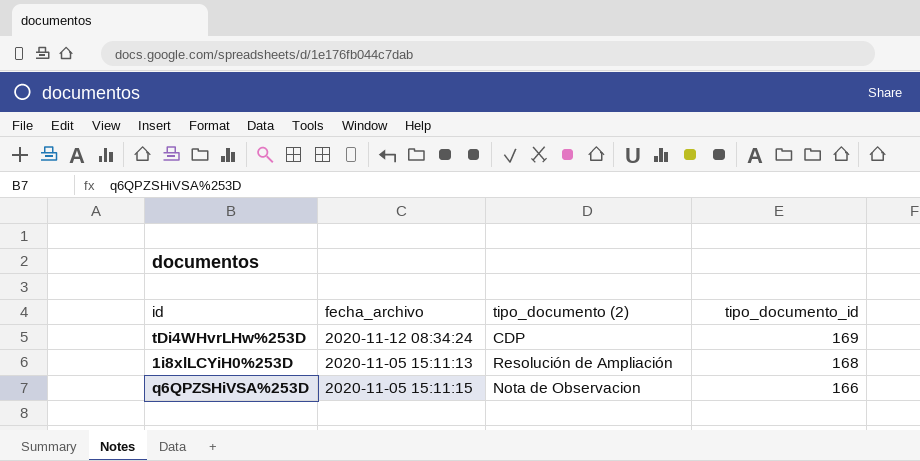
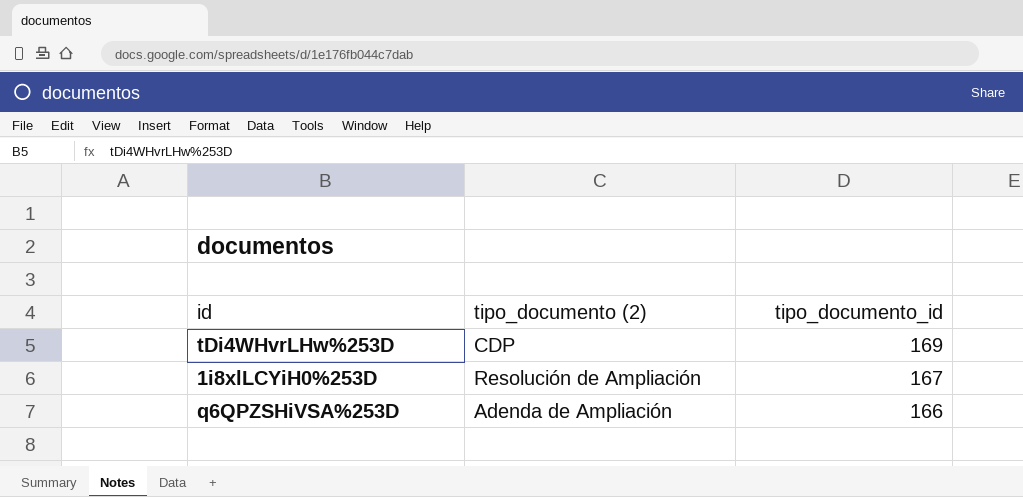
column fecha_archivo | position: 2 -> none
1i8xlLCYiH0%253D | tipo_documento_id: 168 -> 167
q6QPZSHiVSA%253D | tipo_documento (2): Nota de Observacion -> Adenda de Ampliación

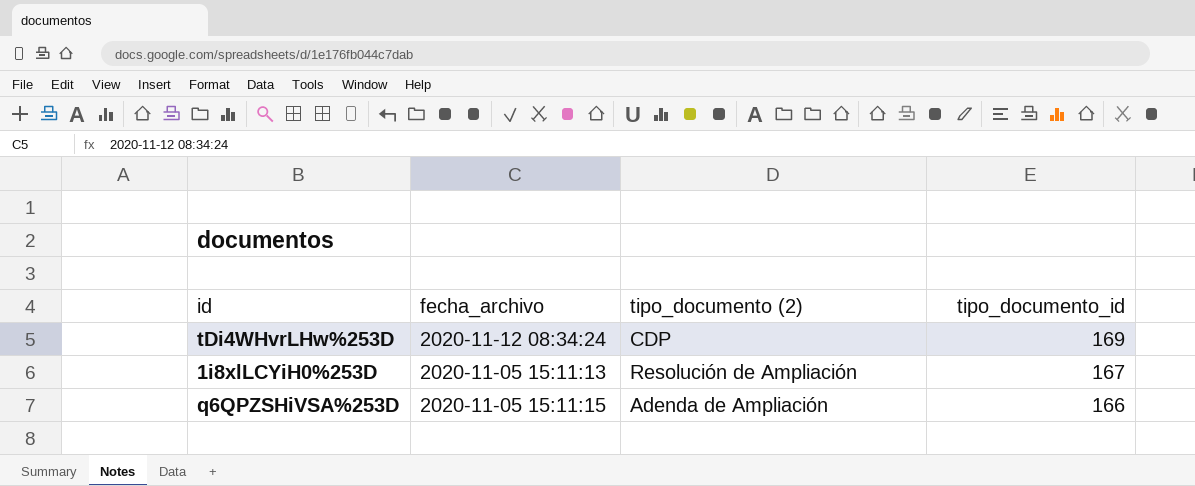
column fecha_archivo | position: none -> 2

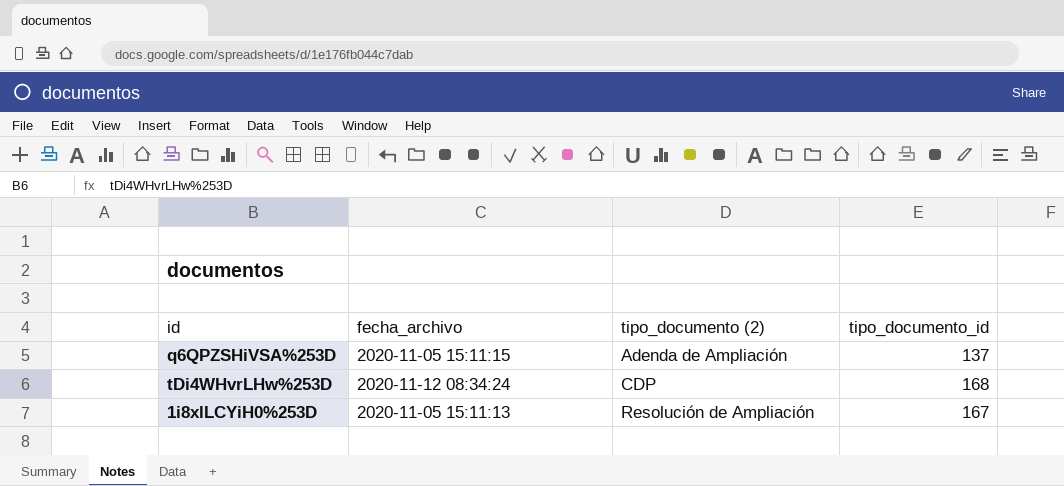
row order: tipo_documento_id descending -> tipo_documento (2) ascending
q6QPZSHiVSA%253D | tipo_documento_id: 166 -> 137
tDi4WHvrLHw%253D | tipo_documento_id: 169 -> 168

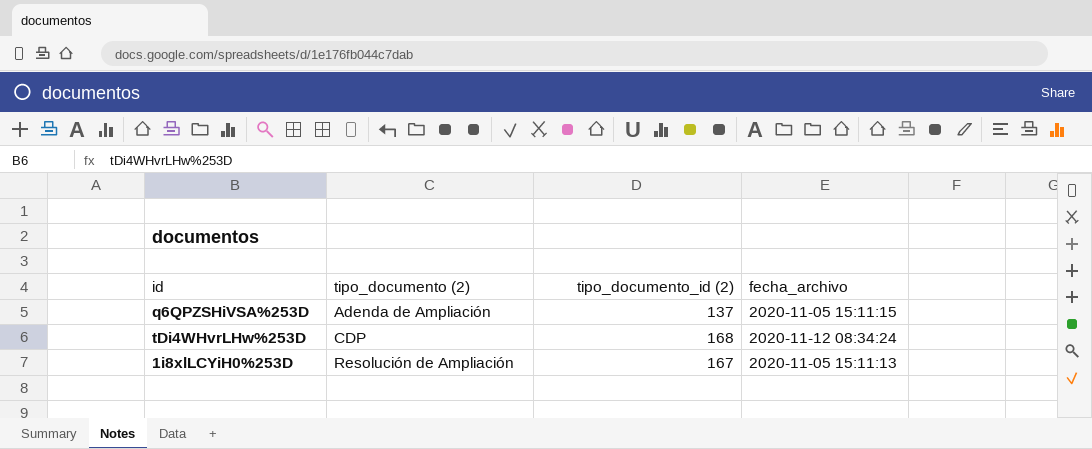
column name: tipo_documento_id -> tipo_documento_id (2)
column fecha_archivo | position: 2 -> 4

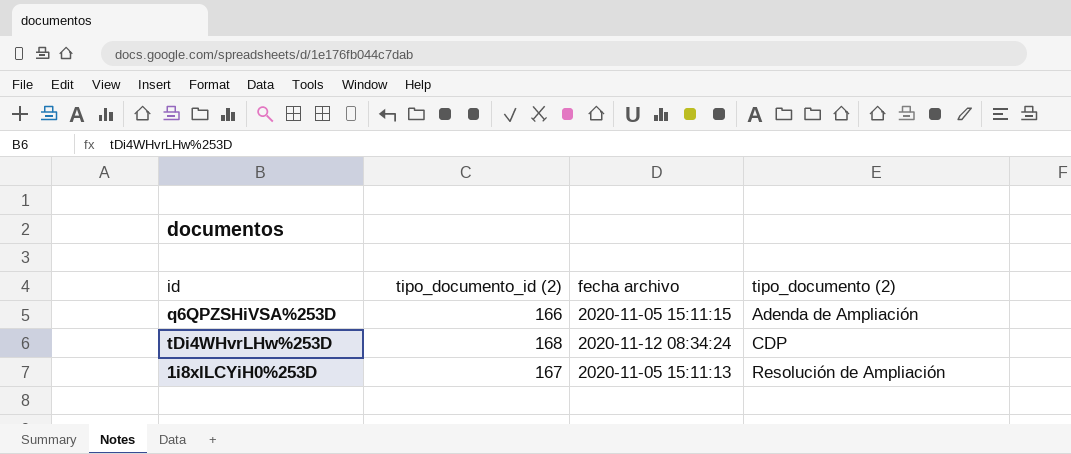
column name: fecha_archivo -> fecha archivo
column tipo_documento (2) | position: 2 -> 4
q6QPZSHiVSA%253D | tipo_documento_id (2): 137 -> 166

